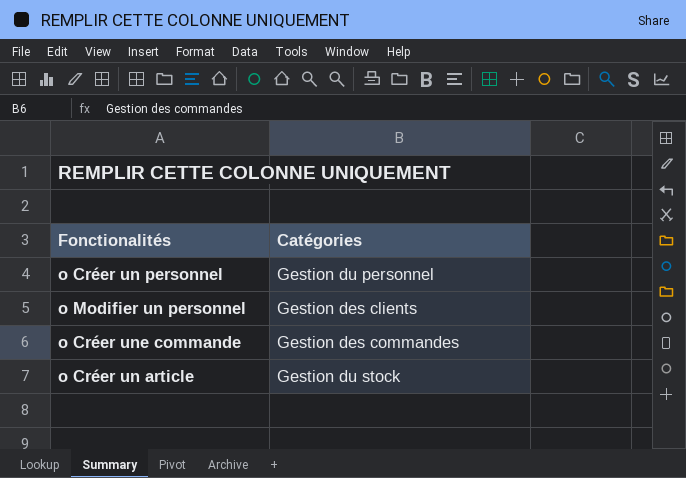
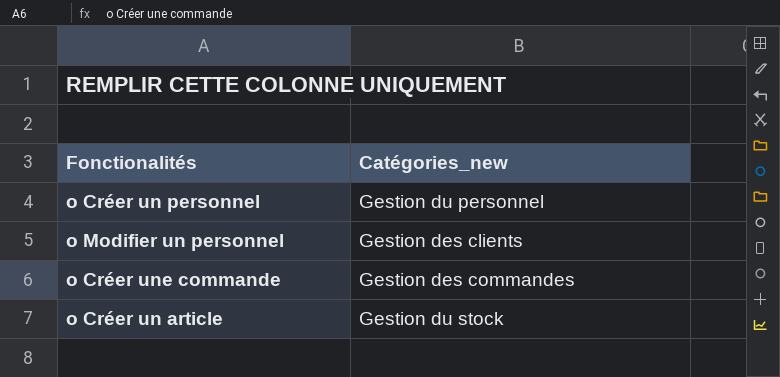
column name: Catégories -> Catégories_new

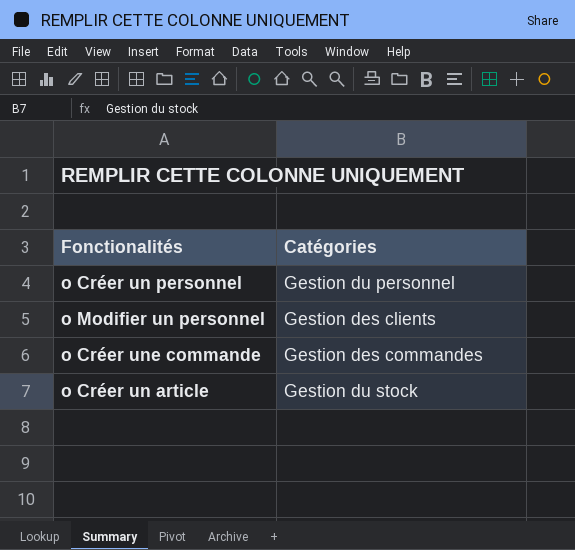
column name: Catégories_new -> Catégories

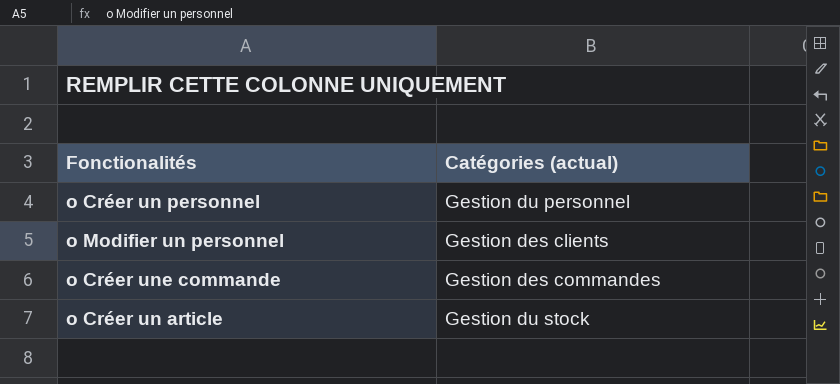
column name: Catégories -> Catégories (actual)

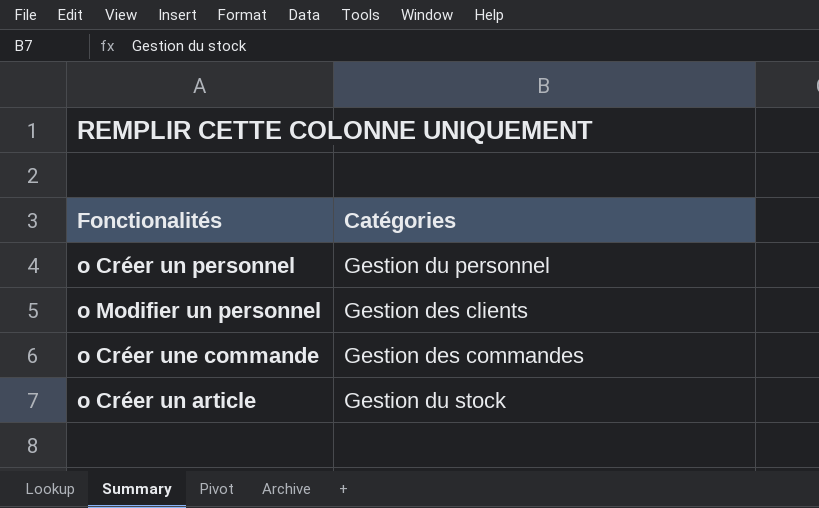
column name: Catégories (actual) -> Catégories

